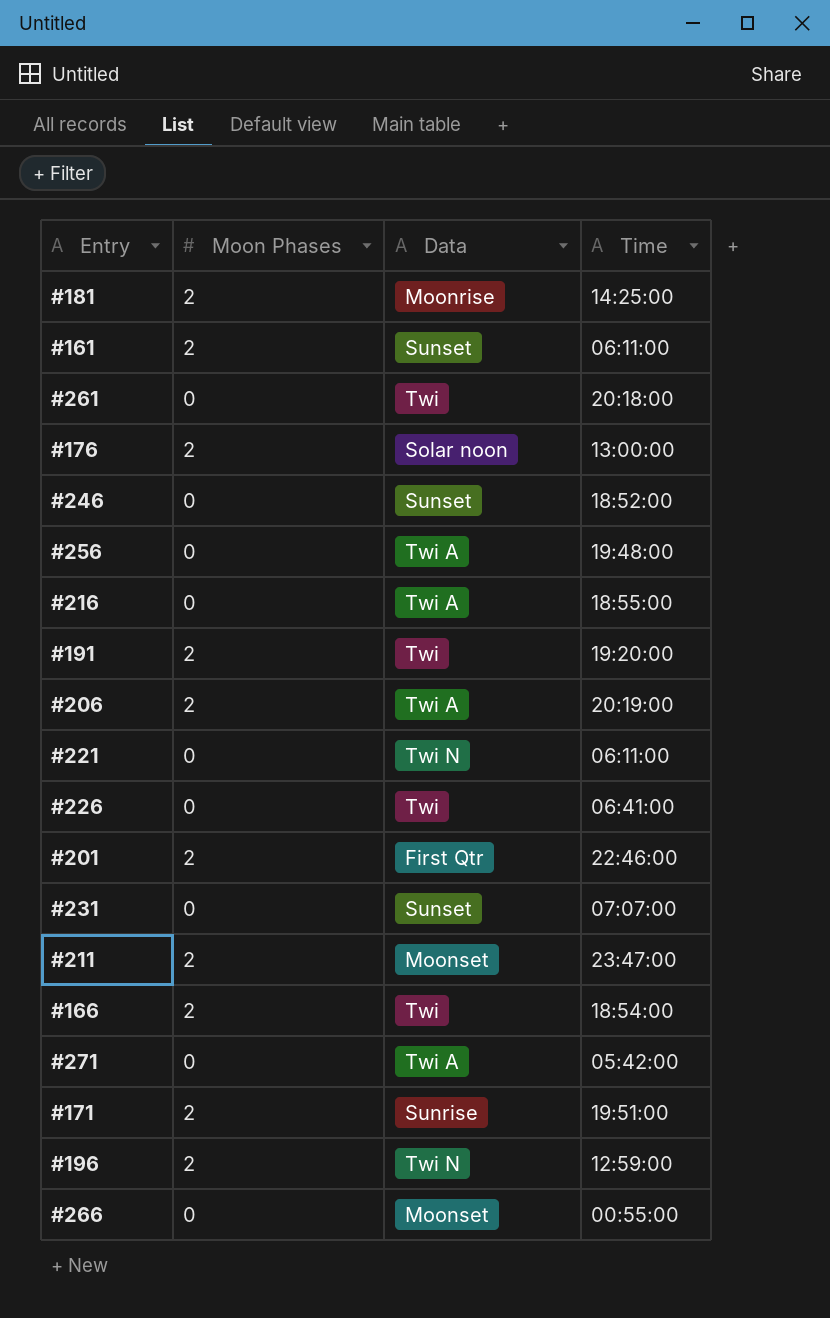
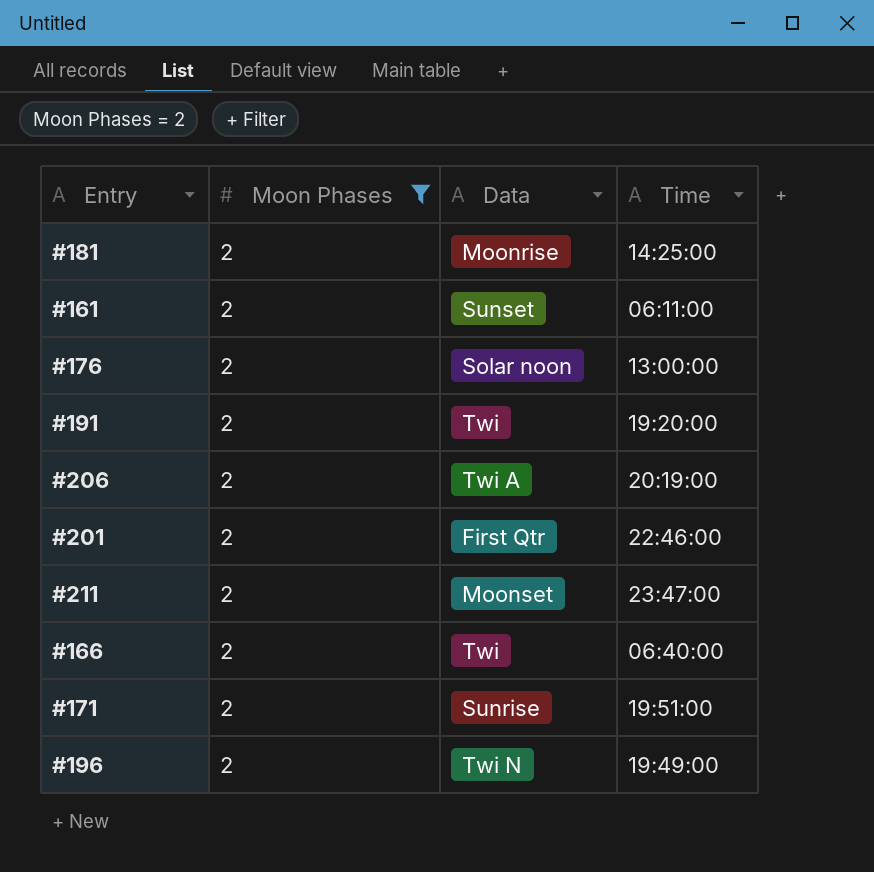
filter: none -> Moon Phases = 2
#166 | Time: 18:54:00 -> 06:40:00
#196 | Time: 12:59:00 -> 19:49:00

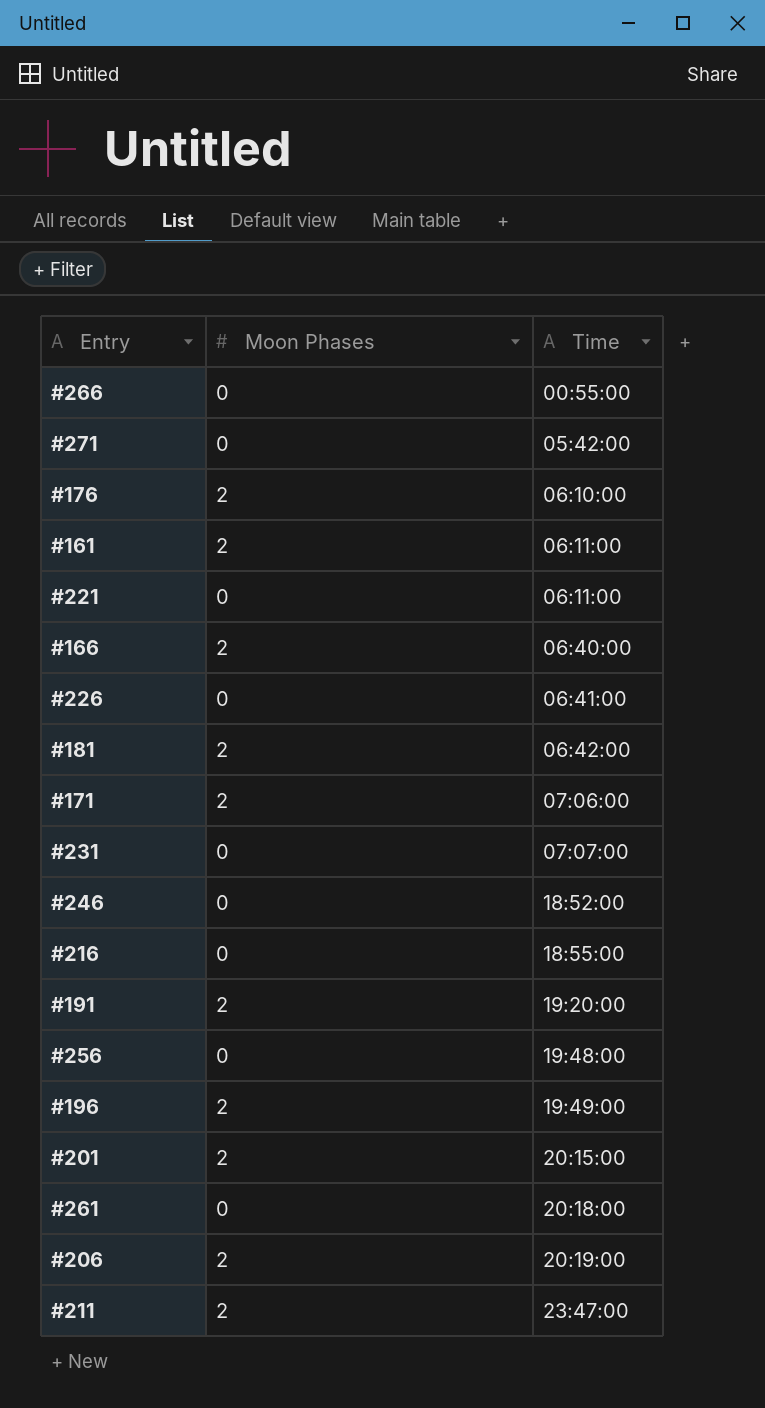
filter: Moon Phases = 2 -> none
row order: none -> Time ascending
column Data | position: 3 -> none
#176 | Time: 13:00:00 -> 06:10:00
#181 | Time: 14:25:00 -> 06:42:00
#171 | Time: 19:51:00 -> 07:06:00
#201 | Time: 22:46:00 -> 20:15:00

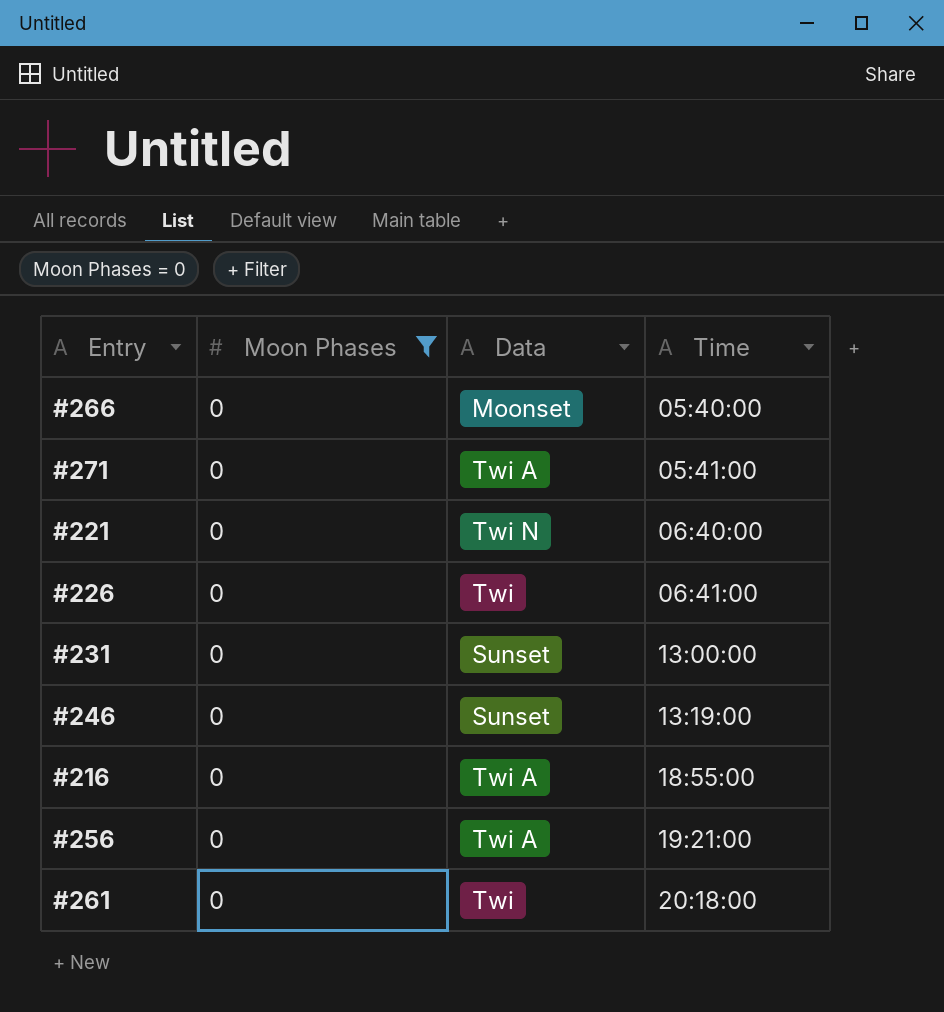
filter: none -> Moon Phases = 0
column Data | position: none -> 3
#266 | Time: 00:55:00 -> 05:40:00
#271 | Time: 05:42:00 -> 05:41:00
#221 | Time: 06:11:00 -> 06:40:00
#231 | Time: 07:07:00 -> 13:00:00
#246 | Time: 18:52:00 -> 13:19:00
#256 | Time: 19:48:00 -> 19:21:00

